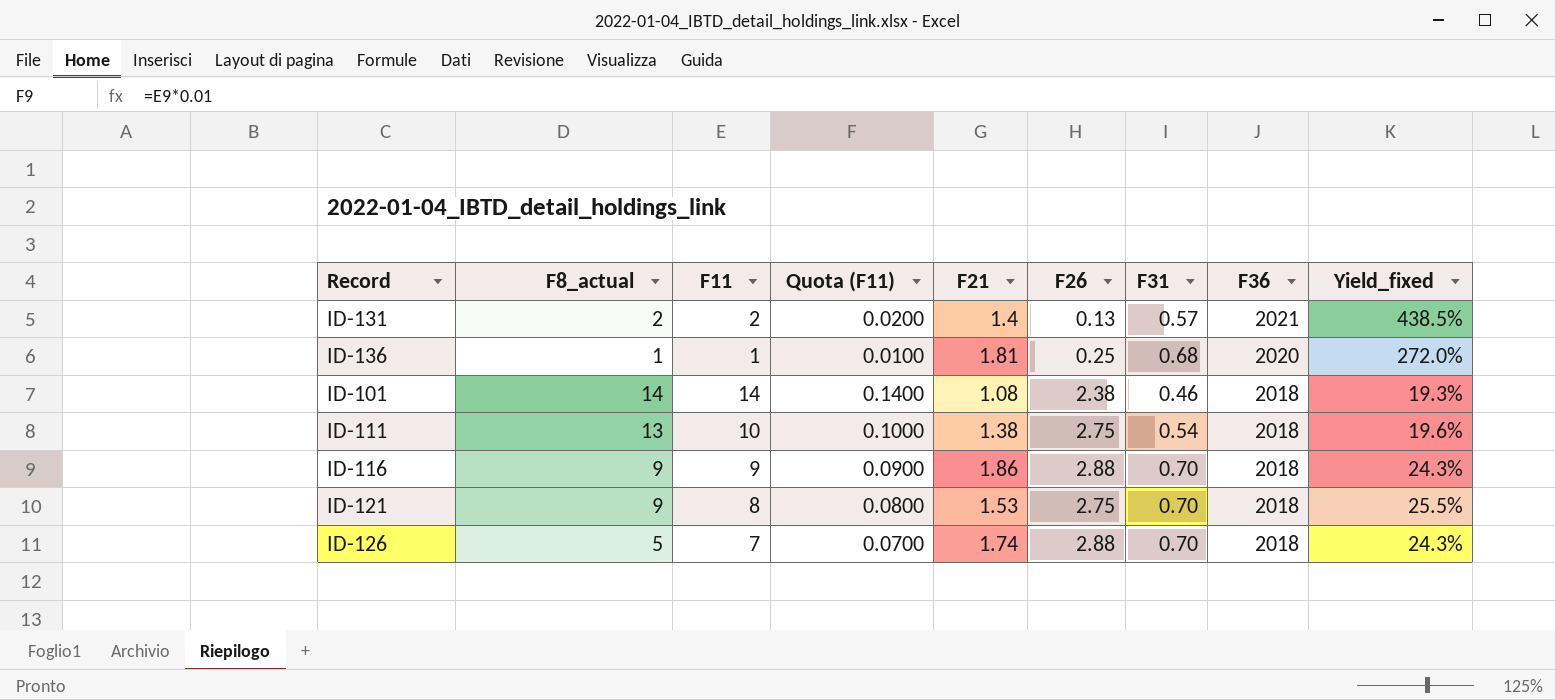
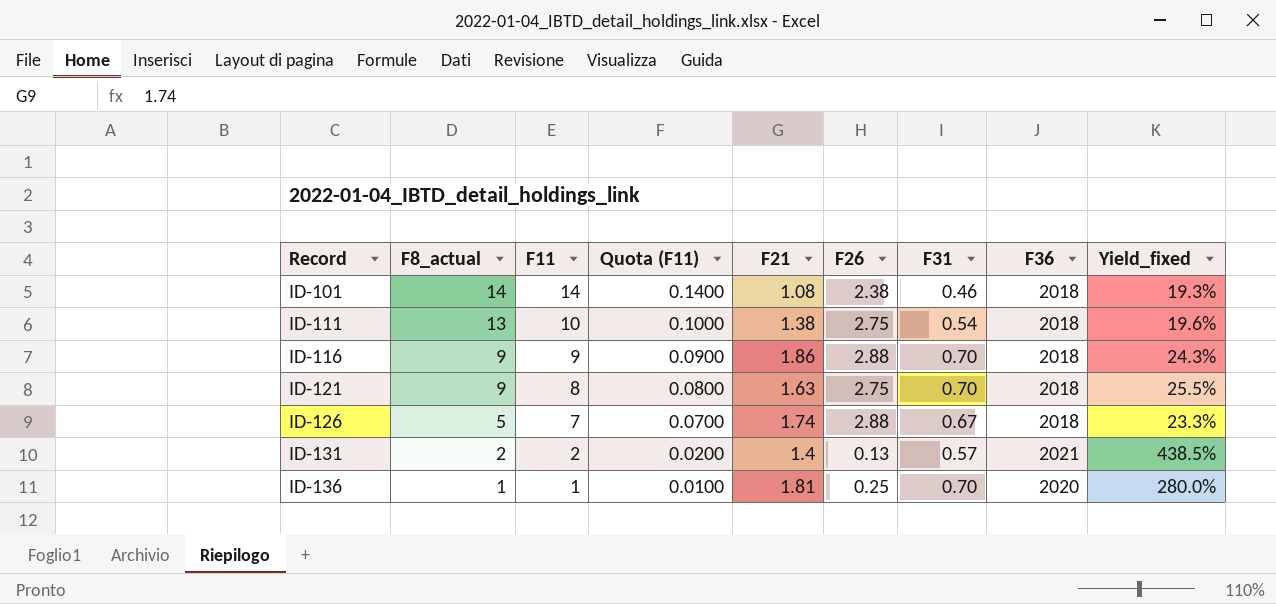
row order: F36 descending -> Record ascending
ID-121 | F21: 1.53 -> 1.63
ID-126 | F31: 0.70 -> 0.67
ID-126 | Yield_fixed: 24.3% -> 23.3%
ID-136 | F31: 0.68 -> 0.70
ID-136 | Yield_fixed: 272.0% -> 280.0%

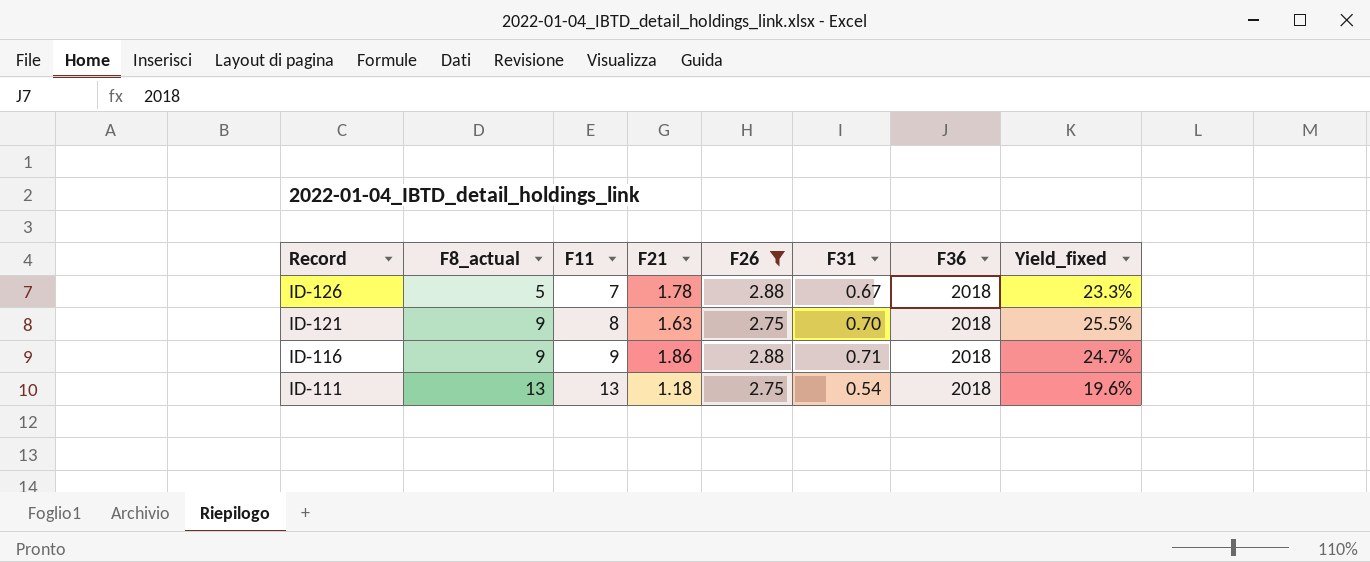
filter: none -> F26 >= 2.75
row order: Record ascending -> Record descending
column Quota (F11) | formula: [F11] * 0.01 -> none
ID-126 | F21: 1.74 -> 1.78
ID-116 | F31: 0.70 -> 0.71
ID-116 | Yield_fixed: 24.3% -> 24.7%
ID-111 | F11: 10 -> 13
ID-111 | F21: 1.38 -> 1.18

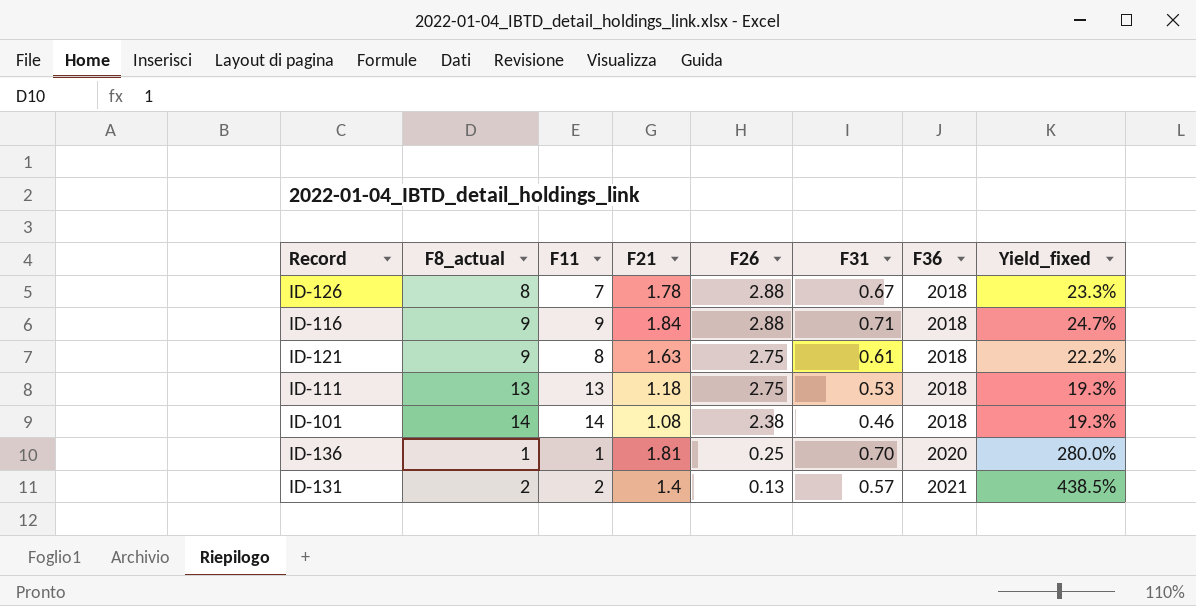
filter: F26 >= 2.75 -> none
row order: Record descending -> F26 descending
ID-126 | F8_actual: 5 -> 8
ID-116 | F21: 1.86 -> 1.84
ID-121 | F31: 0.70 -> 0.61
ID-121 | Yield_fixed: 25.5% -> 22.2%
ID-111 | F31: 0.54 -> 0.53
ID-111 | Yield_fixed: 19.6% -> 19.3%

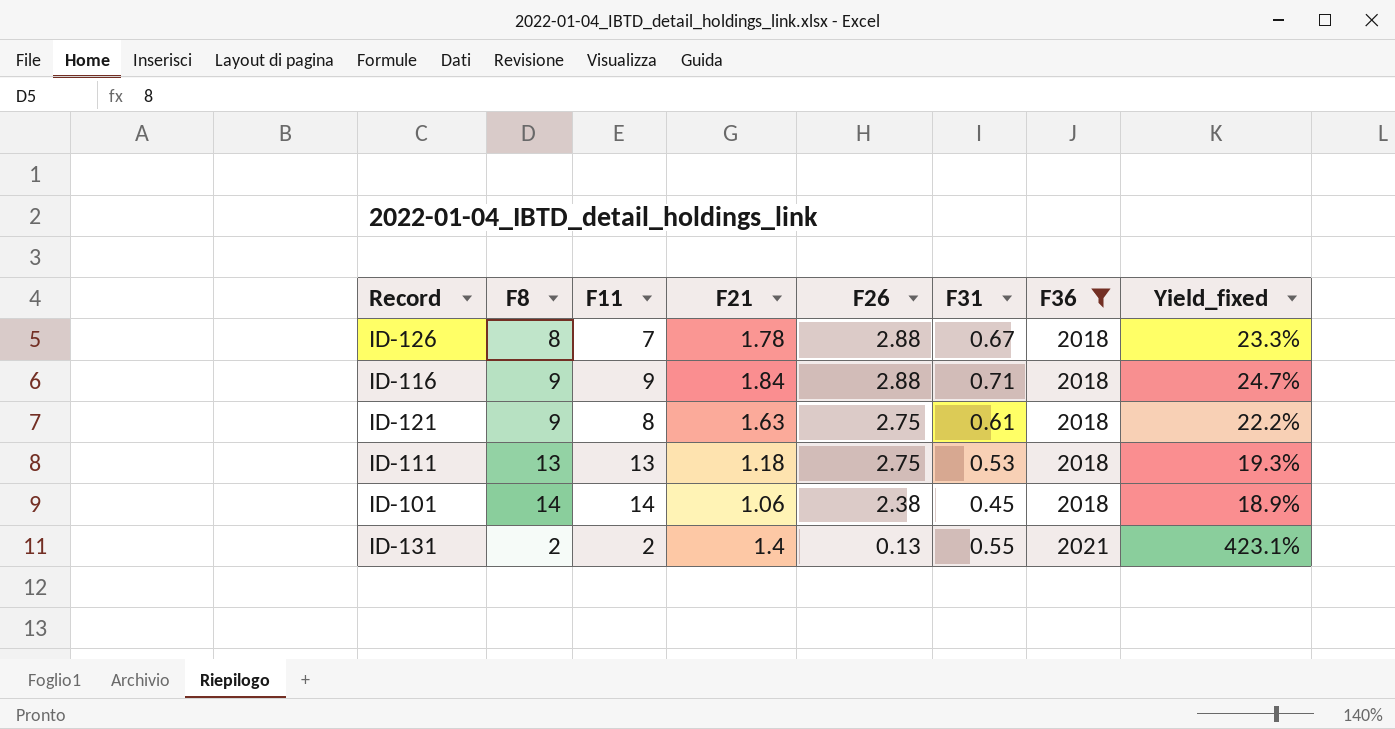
filter: none -> F36 != 2020
column name: F8_actual -> F8
ID-101 | F21: 1.08 -> 1.06
ID-101 | F31: 0.46 -> 0.45
ID-101 | Yield_fixed: 19.3% -> 18.9%
ID-131 | F31: 0.57 -> 0.55
ID-131 | Yield_fixed: 438.5% -> 423.1%

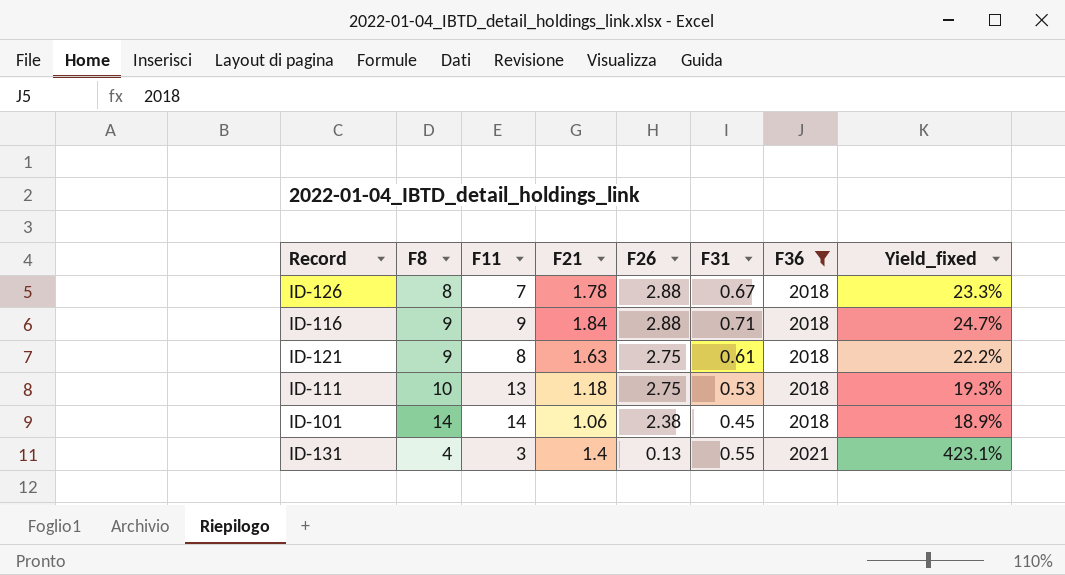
ID-111 | F8: 13 -> 10
ID-131 | F8: 2 -> 4
ID-131 | F11: 2 -> 3

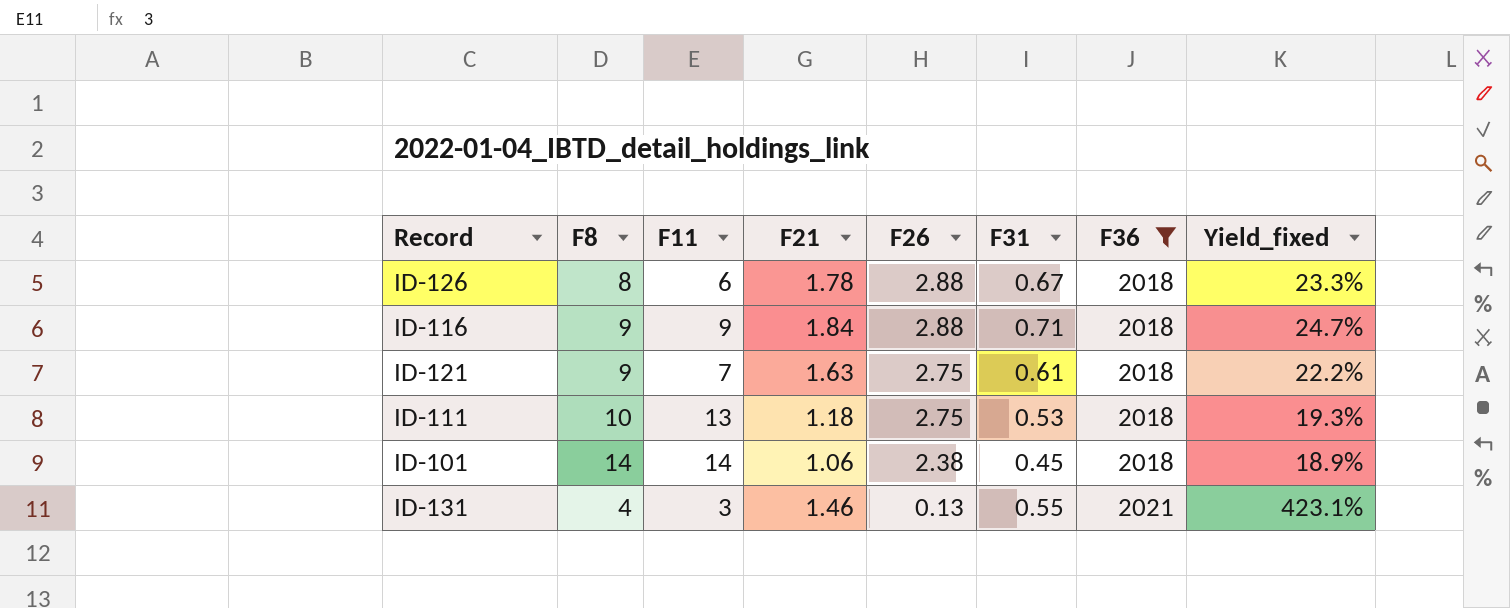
ID-126 | F11: 7 -> 6
ID-121 | F11: 8 -> 7
ID-131 | F21: 1.4 -> 1.46

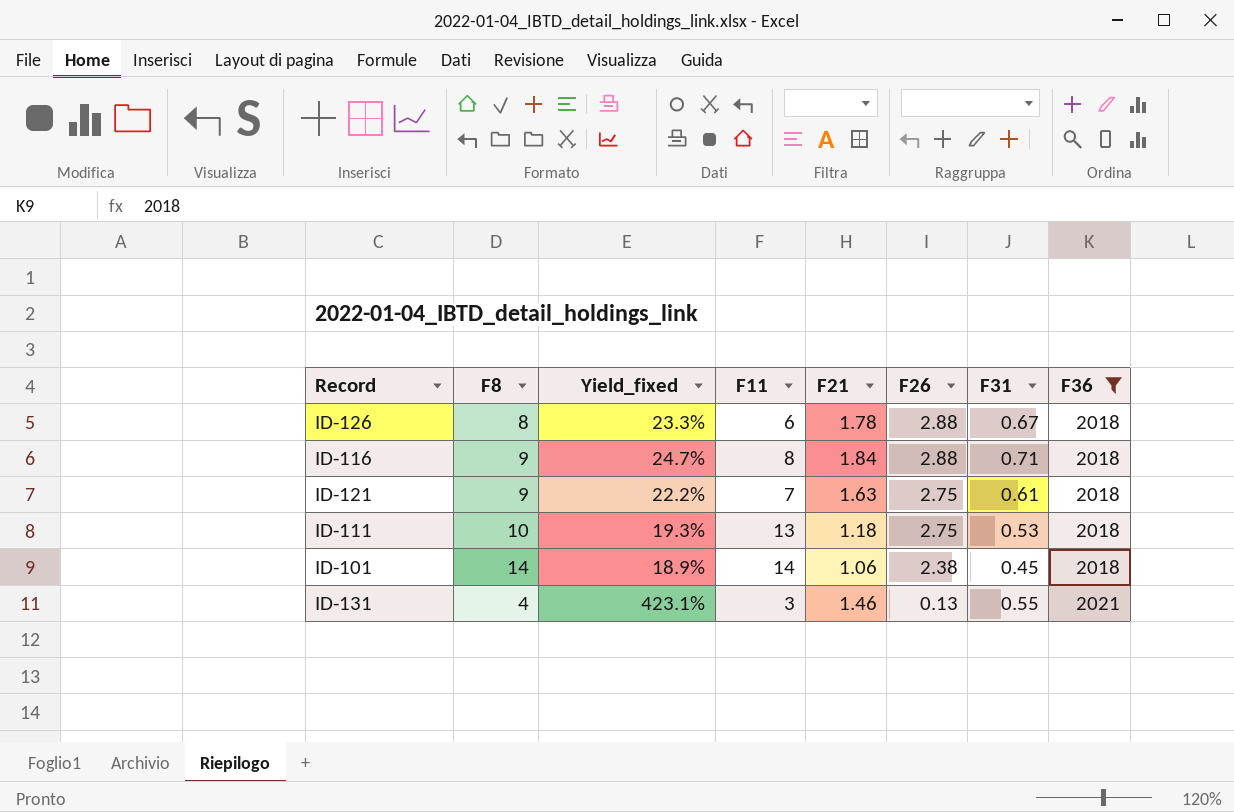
column Yield_fixed | position: 8 -> 3
ID-116 | F11: 9 -> 8

